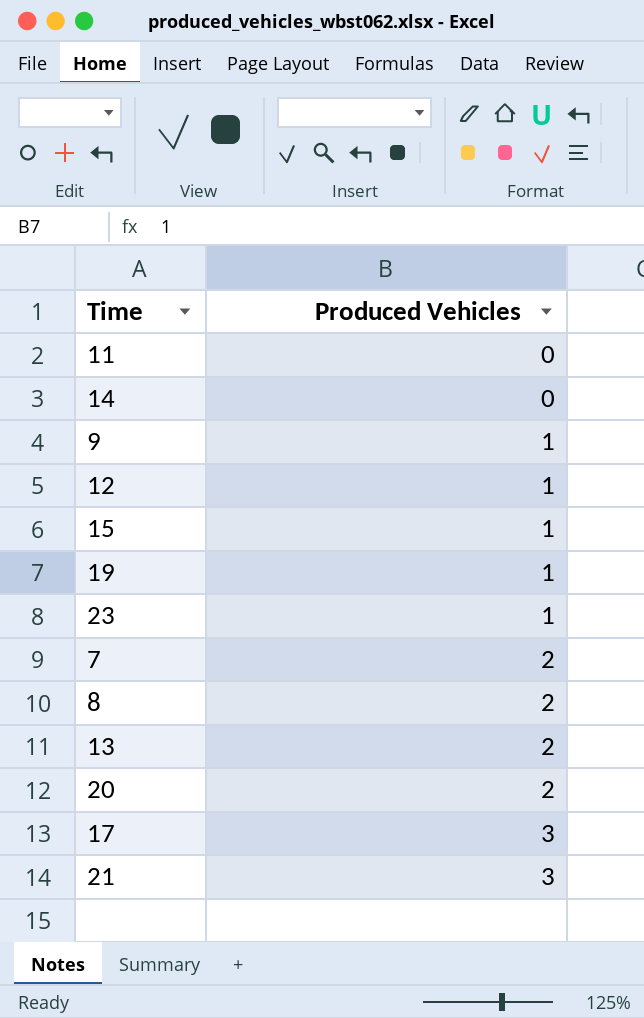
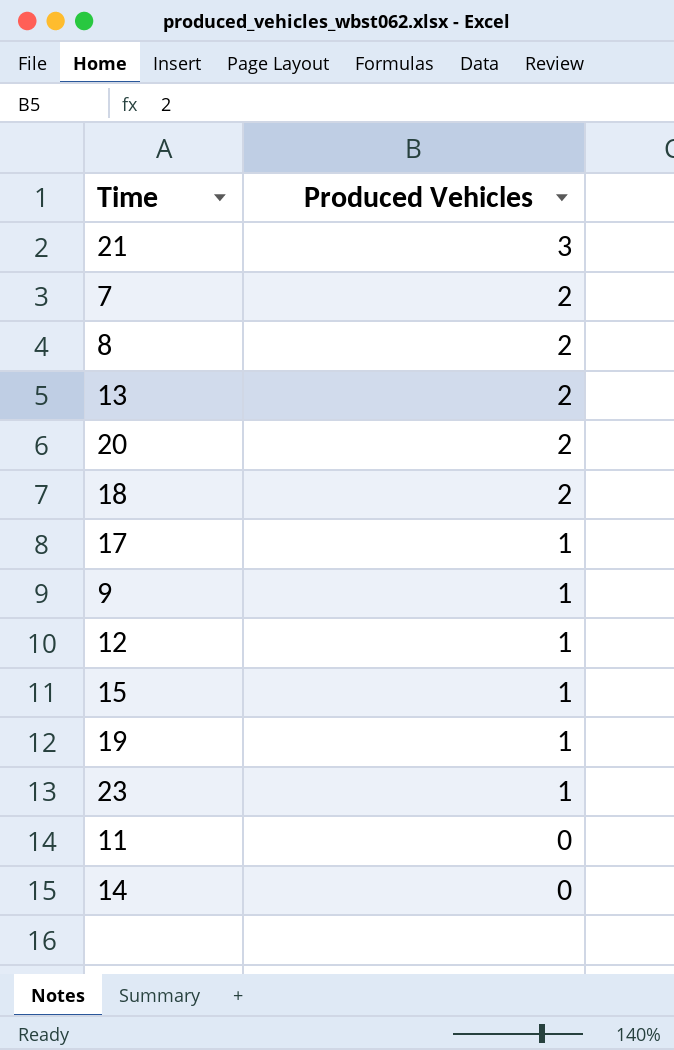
row order: Produced Vehicles ascending -> Produced Vehicles descending
row 18: none -> 2
17 | Produced Vehicles: 3 -> 1

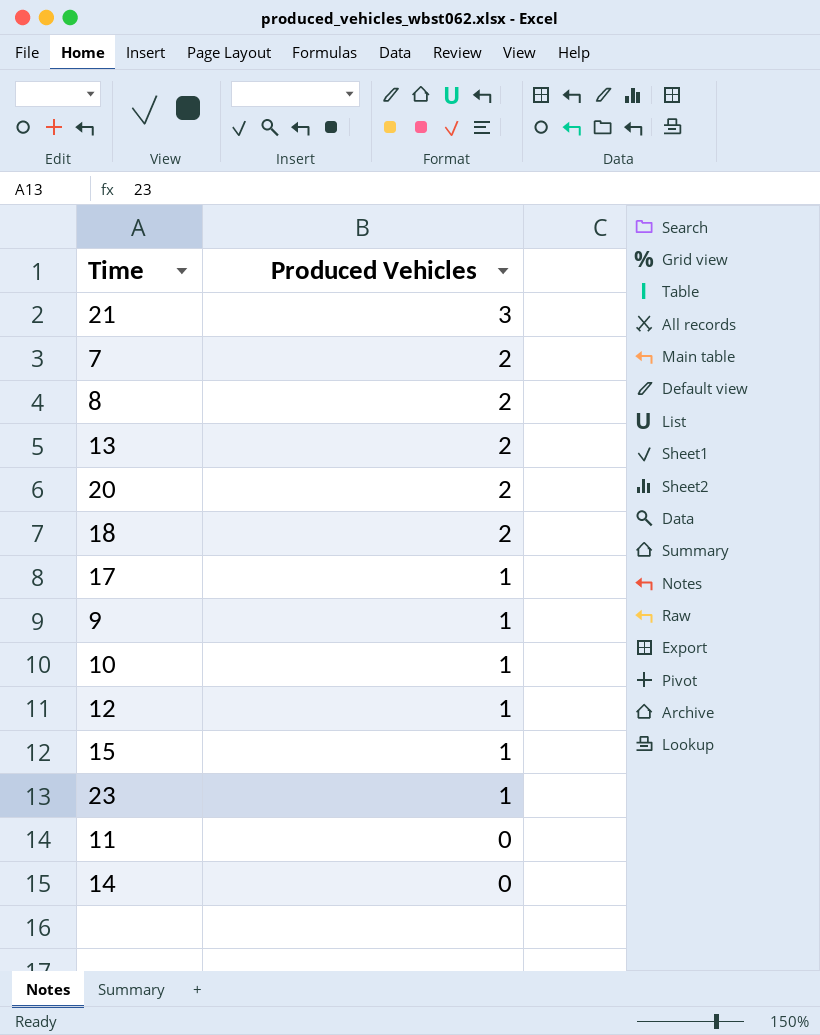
row 19: 1 -> none
row 10: none -> 1

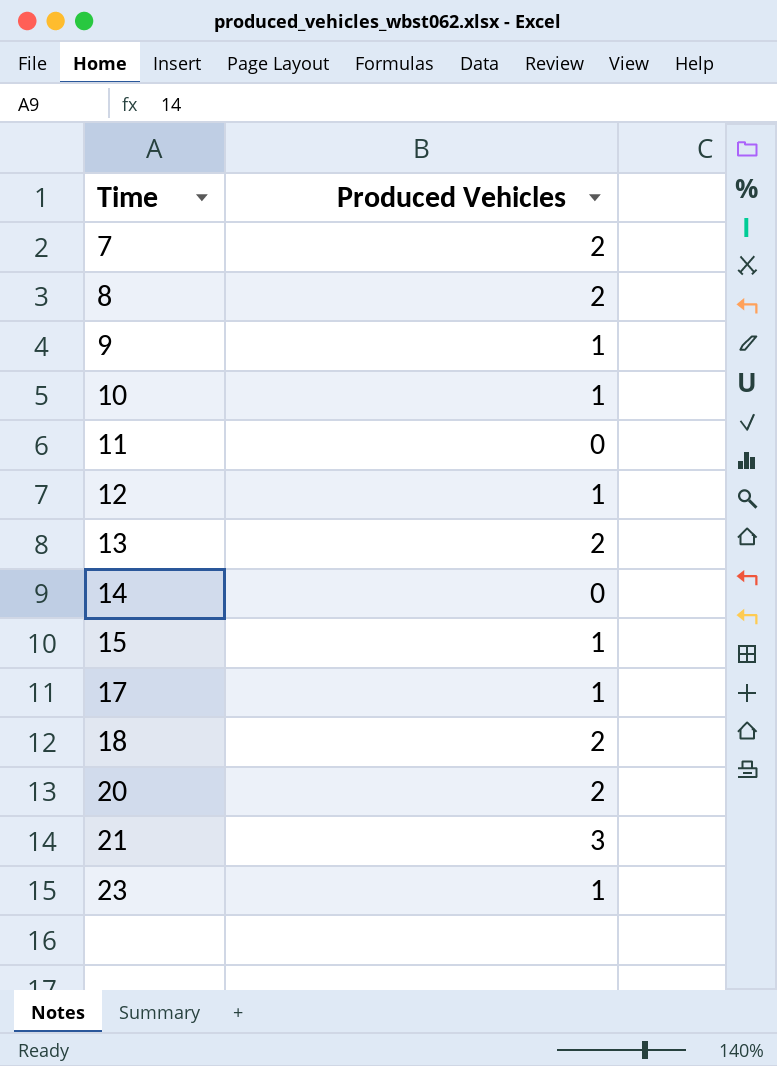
row order: Produced Vehicles descending -> Time ascending

